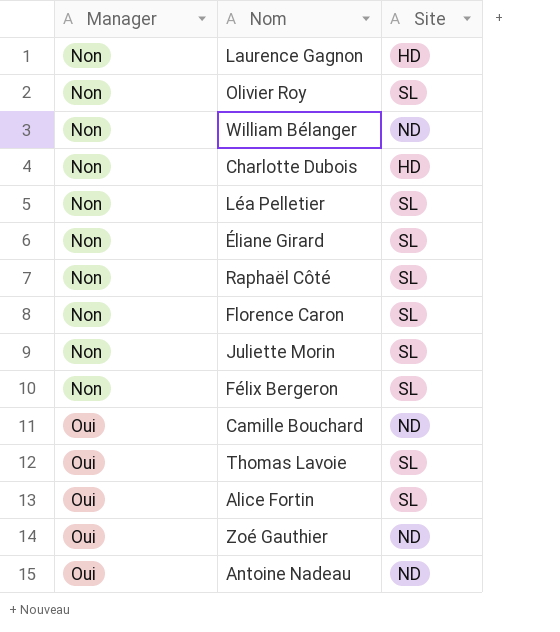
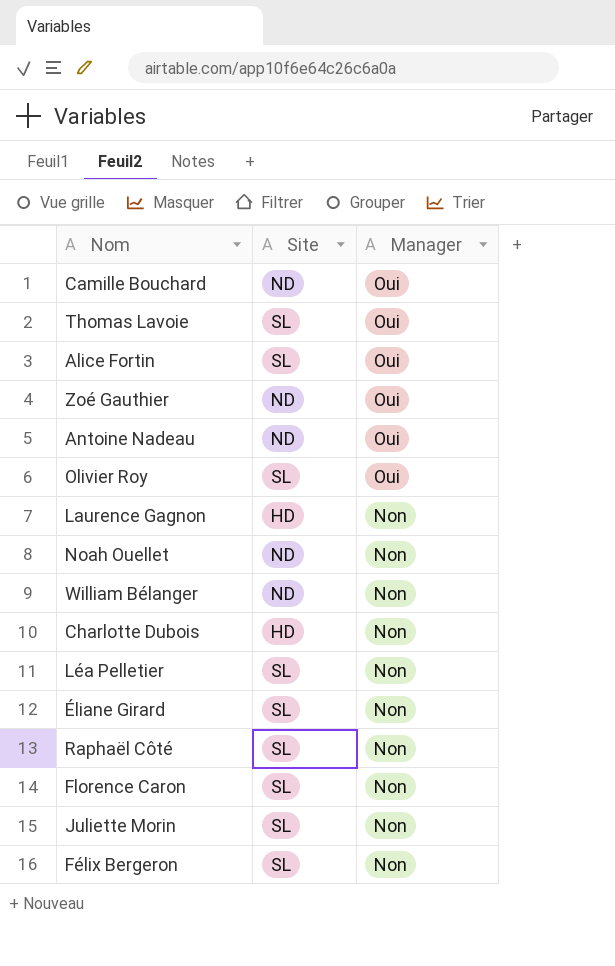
row order: Manager ascending -> Manager descending
column Manager | position: 1 -> 3
Olivier Roy | Manager: Non -> Oui
row Noah Ouellet: none -> ND | Non

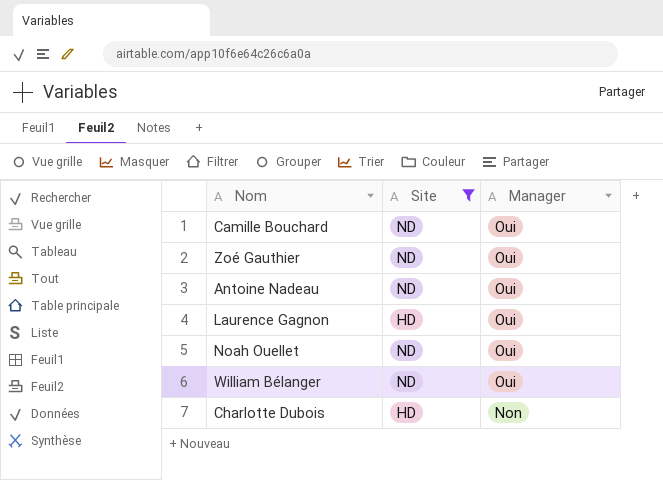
filter: none -> Site != SL
Laurence Gagnon | Manager: Non -> Oui
Noah Ouellet | Manager: Non -> Oui
William Bélanger | Manager: Non -> Oui

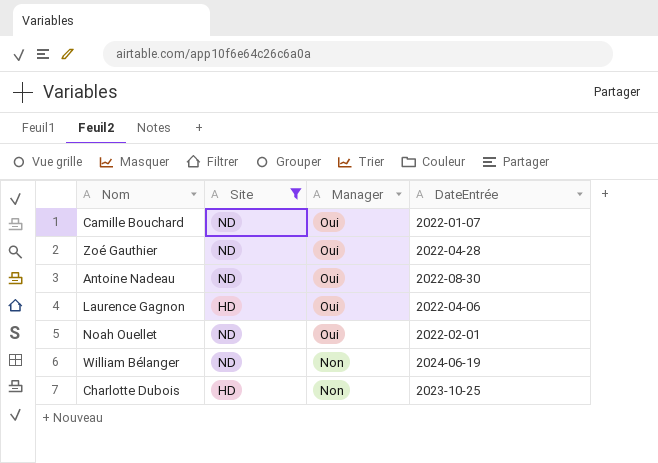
column DateEntrée | position: none -> 4
William Bélanger | Manager: Oui -> Non

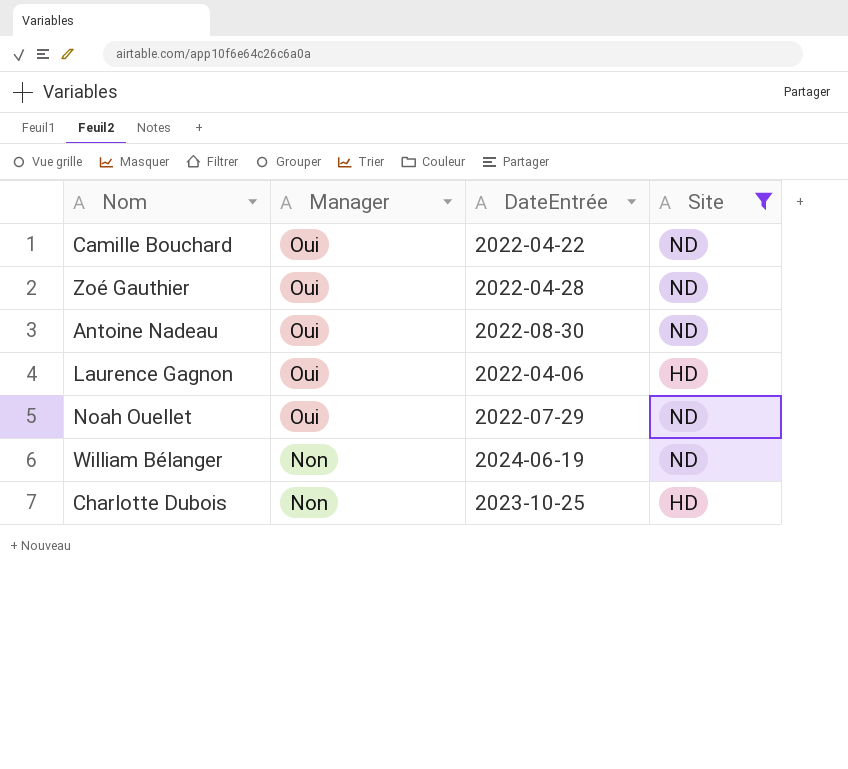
column Site | position: 2 -> 4
Camille Bouchard | DateEntrée: 2022-01-07 -> 2022-04-22
Noah Ouellet | DateEntrée: 2022-02-01 -> 2022-07-29

